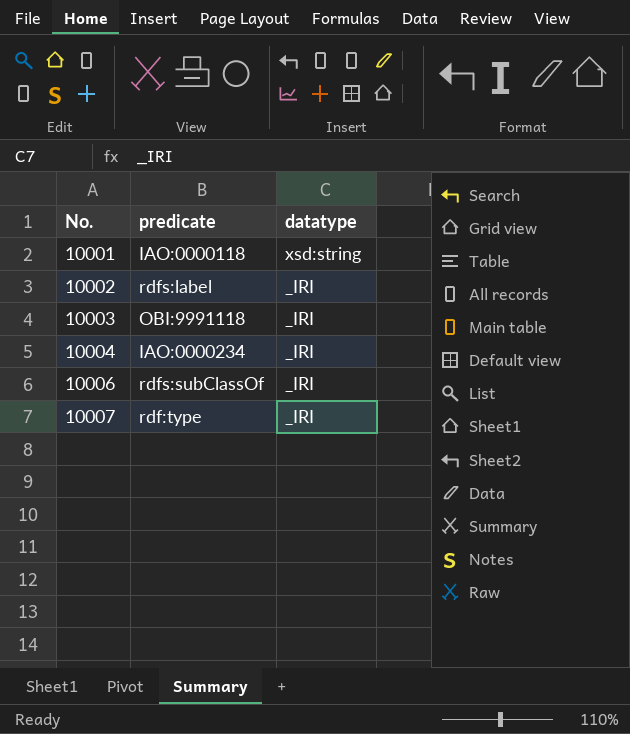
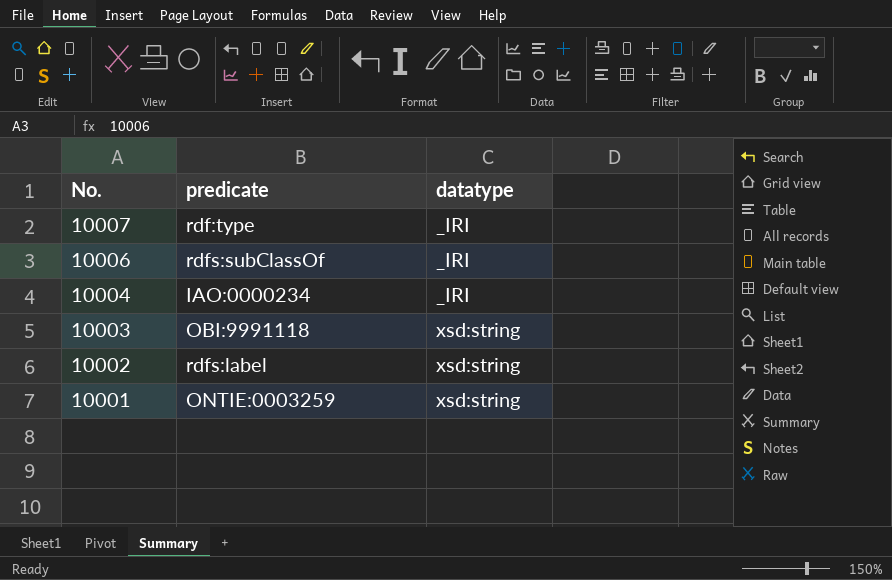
row order: No. ascending -> No. descending
10003 | datatype: _IRI -> xsd:string
10002 | datatype: _IRI -> xsd:string
10001 | predicate: IAO:0000118 -> ONTIE:0003259

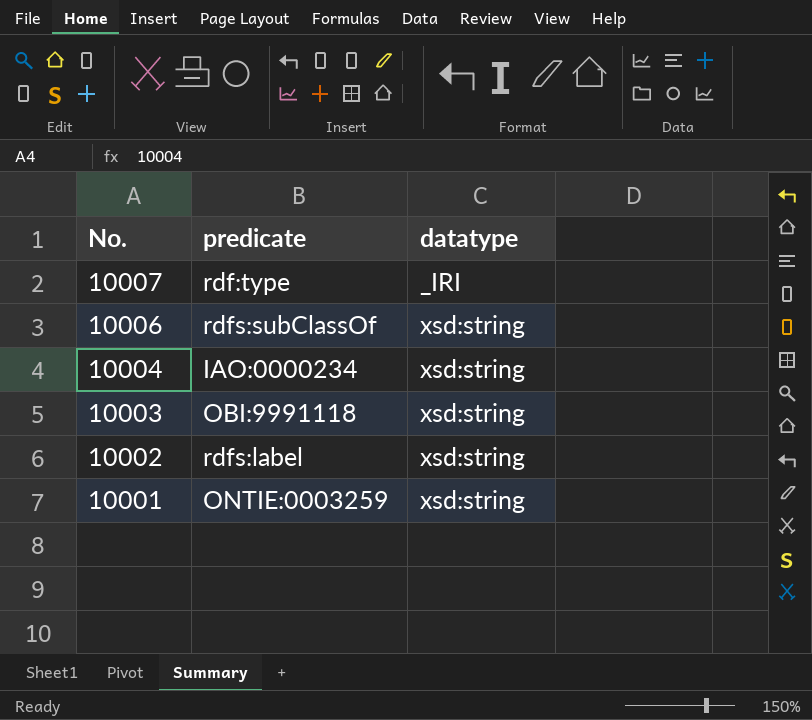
10006 | datatype: _IRI -> xsd:string
10004 | datatype: _IRI -> xsd:string

